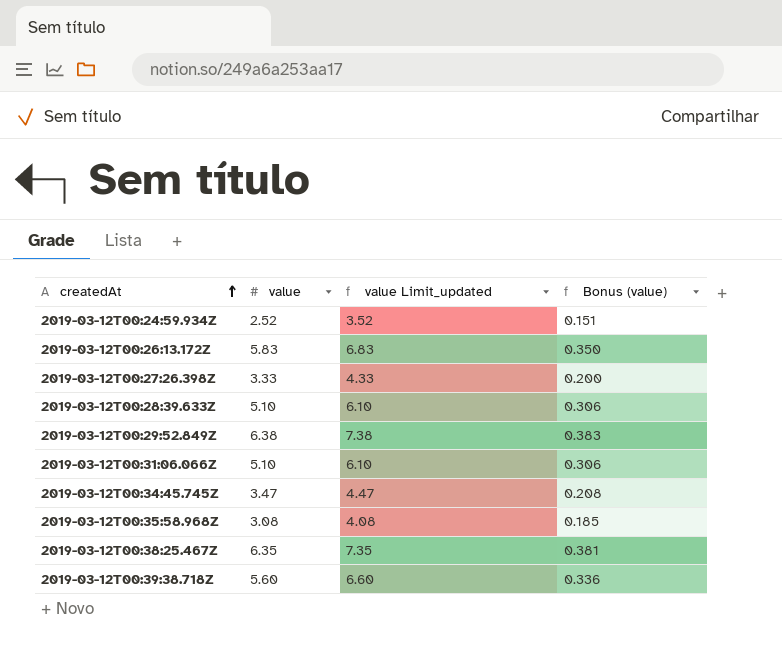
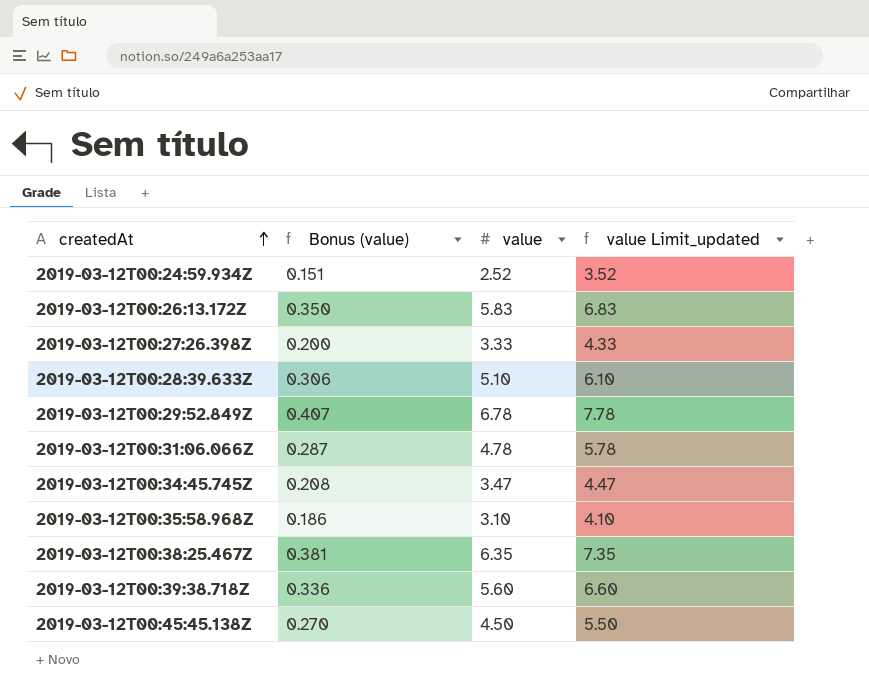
column Bonus (value) | position: 4 -> 2
2019-03-12T00:29:52.849Z | Bonus (value): 0.383 -> 0.407
2019-03-12T00:29:52.849Z | value: 6.38 -> 6.78
2019-03-12T00:29:52.849Z | value Limit_updated: 7.38 -> 7.78
2019-03-12T00:31:06.066Z | Bonus (value): 0.306 -> 0.287
2019-03-12T00:31:06.066Z | value: 5.10 -> 4.78
2019-03-12T00:31:06.066Z | value Limit_updated: 6.10 -> 5.78
2019-03-12T00:35:58.968Z | Bonus (value): 0.185 -> 0.186
2019-03-12T00:35:58.968Z | value: 3.08 -> 3.10
2019-03-12T00:35:58.968Z | value Limit_updated: 4.08 -> 4.10
row 2019-03-12T00:45:45.138Z: none -> 0.270 | 4.50 | 5.50

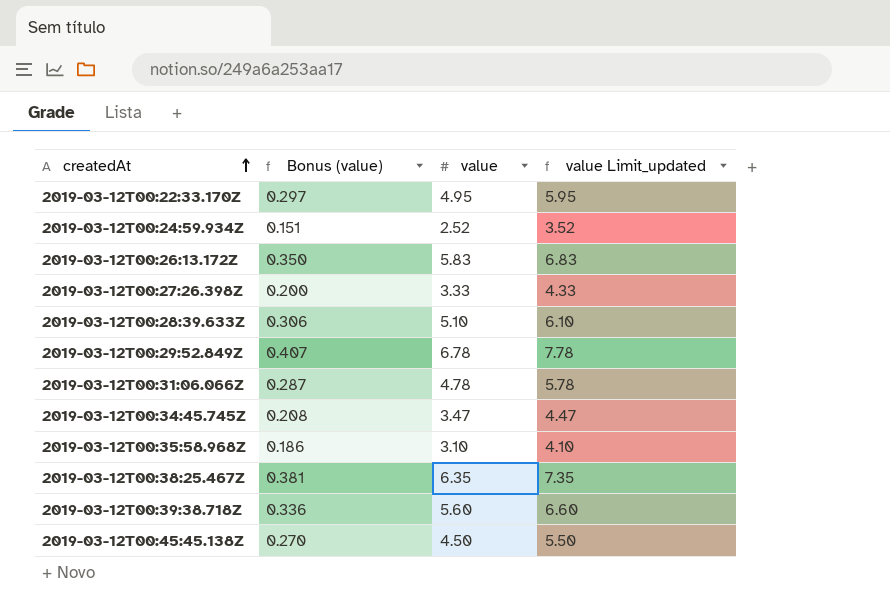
row 2019-03-12T00:22:33.170Z: none -> 0.297 | 4.95 | 5.95

